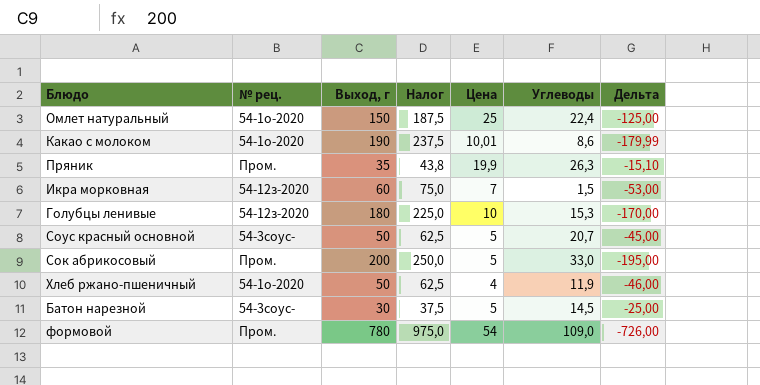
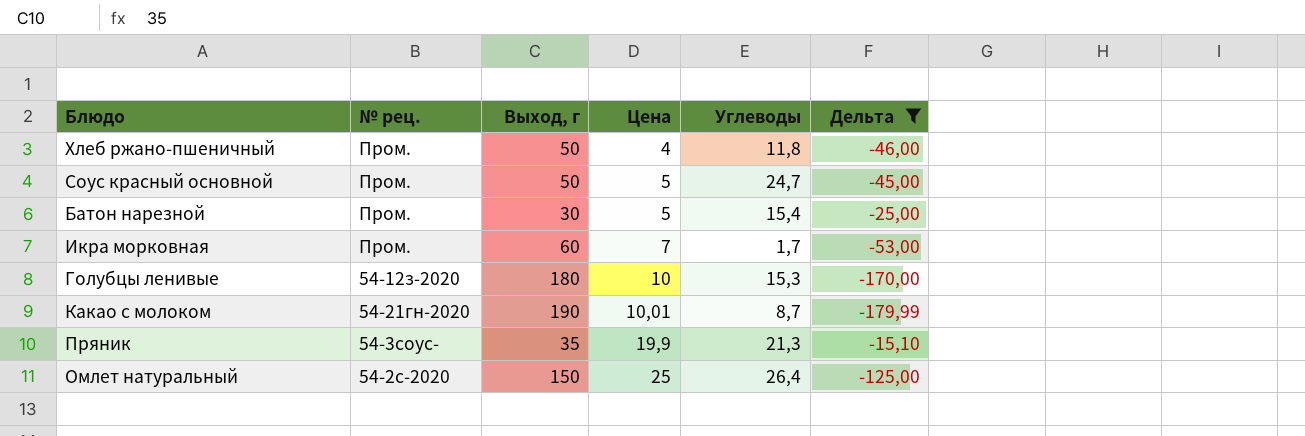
filter: none -> Дельта >= -179,99
row order: none -> Цена ascending
column Налог | formula: [Выход, г] * 1,25 -> none
Хлеб ржано-пшеничный | № рец.: 54-1о-2020 -> Пром.
Хлеб ржано-пшеничный | Углеводы: 11,9 -> 11,8
Соус красный основной | № рец.: 54-3соус- -> Пром.
Соус красный основной | Углеводы: 20,7 -> 24,7
Батон нарезной | № рец.: 54-3соус- -> Пром.
Батон нарезной | Углеводы: 14,5 -> 15,4
Икра морковная | № рец.: 54-12з-2020 -> Пром.
Икра морковная | Углеводы: 1,5 -> 1,7
Какао с молоком | № рец.: 54-1о-2020 -> 54-21гн-2020
Какао с молоком | Углеводы: 8,6 -> 8,7
Пряник | № рец.: Пром. -> 54-3соус-
Пряник | Углеводы: 26,3 -> 21,3
Омлет натуральный | № рец.: 54-1о-2020 -> 54-2с-2020
Омлет натуральный | Углеводы: 22,4 -> 26,4

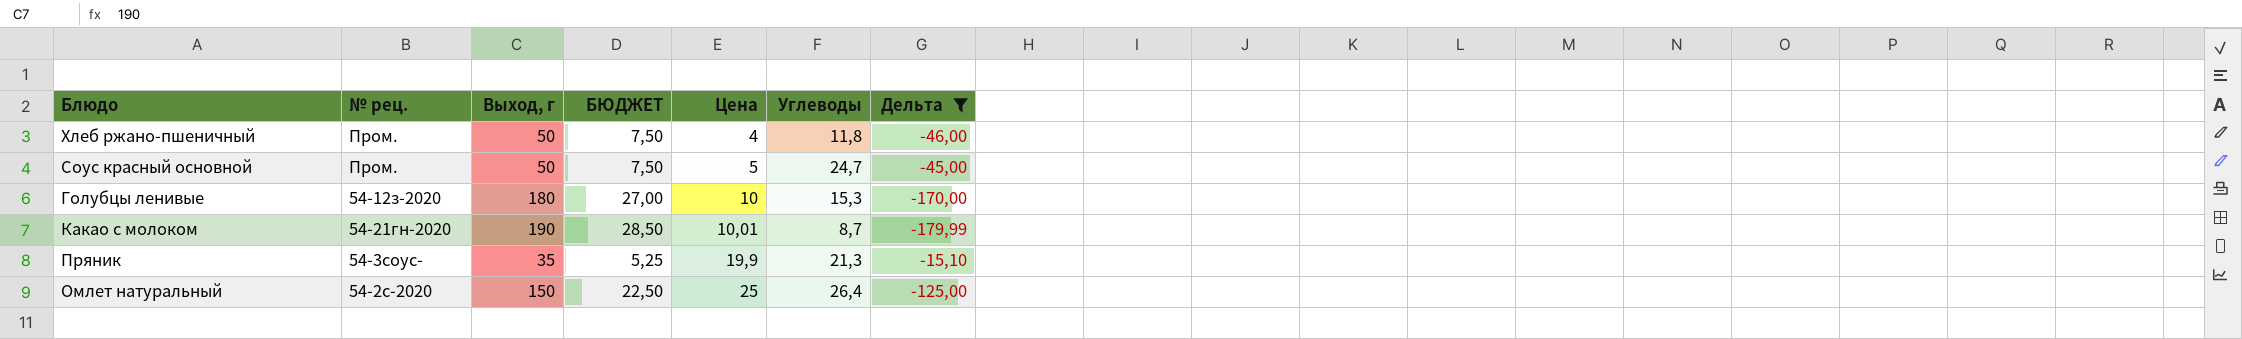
column БЮДЖЕТ | formula: none -> [Выход, г] * 0,15
row Батон нарезной: Пром. | 30 | 5 | 15,4 | -25,00 -> none
row Икра морковная: Пром. | 60 | 7 | 1,7 | -53,00 -> none

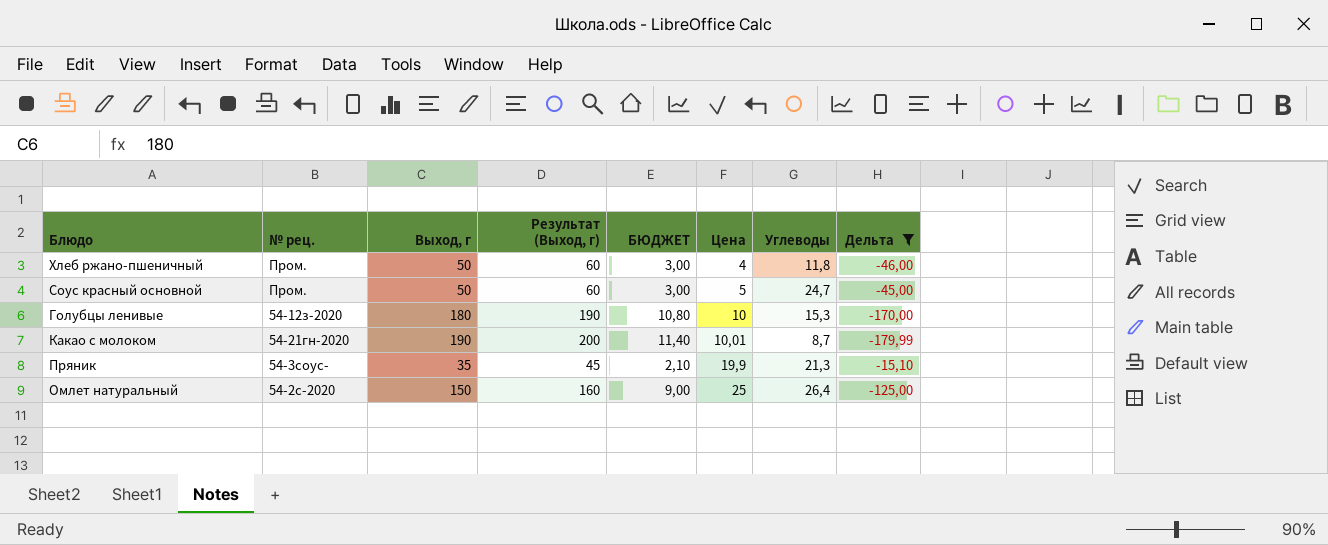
column Результат (Выход, г) | formula: none -> [Выход, г] + 10
column БЮДЖЕТ | formula: [Выход, г] * 0,15 -> [Выход, г] * 0,06

